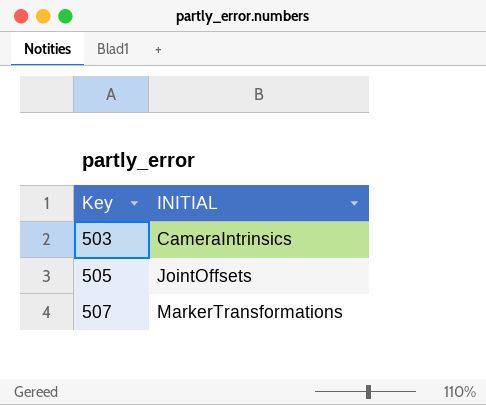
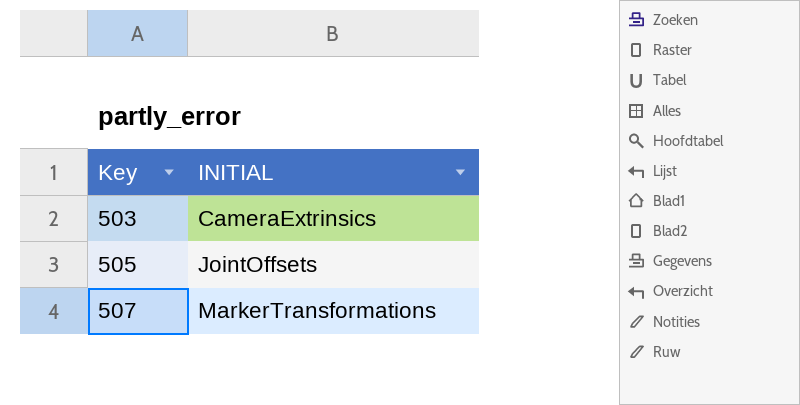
503 | INITIAL: CameraIntrinsics -> CameraExtrinsics

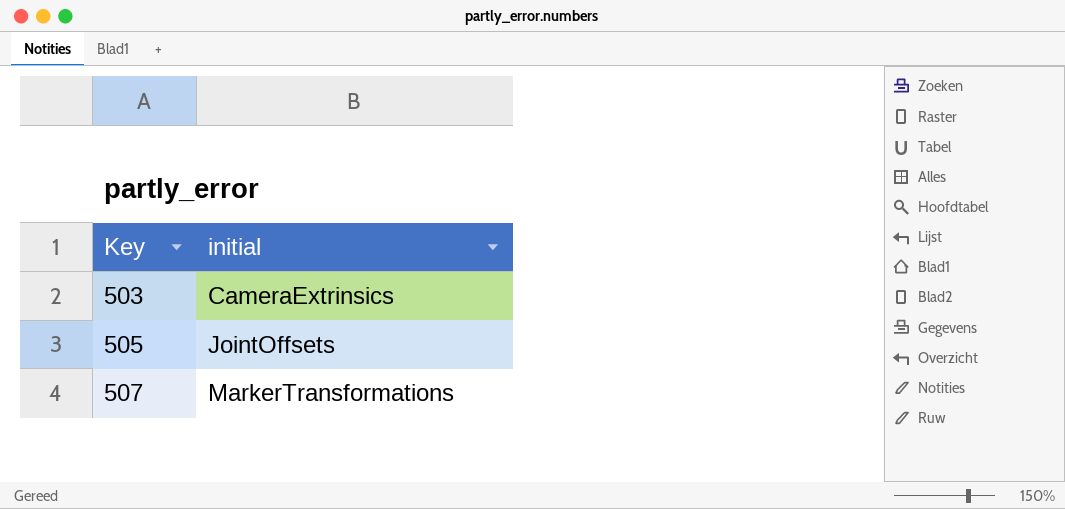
column name: INITIAL -> initial

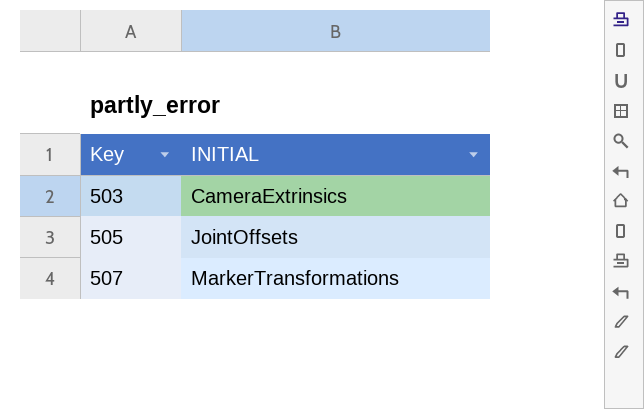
column name: initial -> INITIAL

